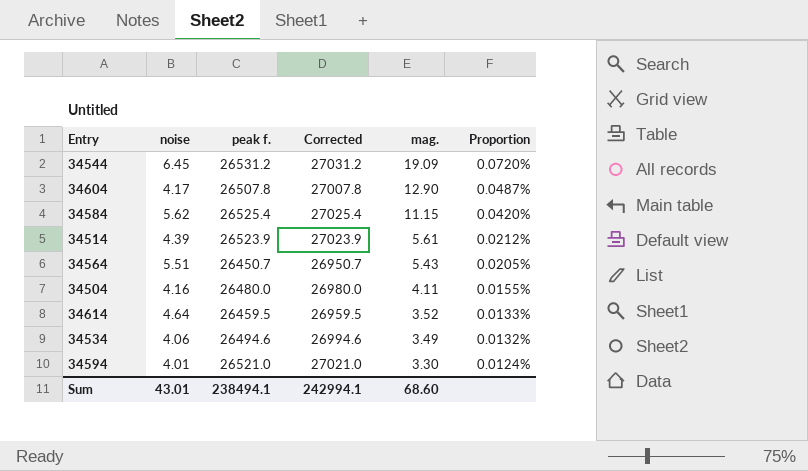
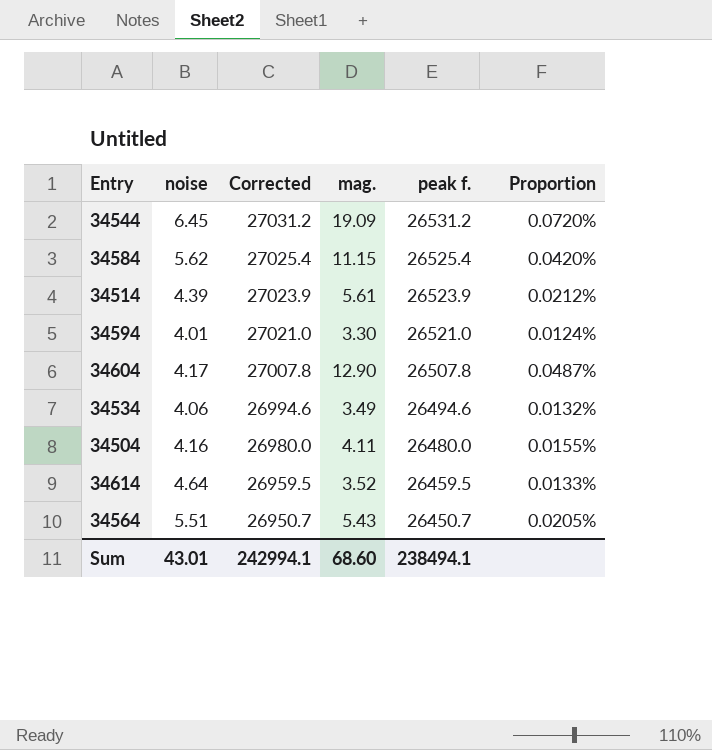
row order: mag. descending -> Corrected descending
column peak f. | position: 3 -> 5

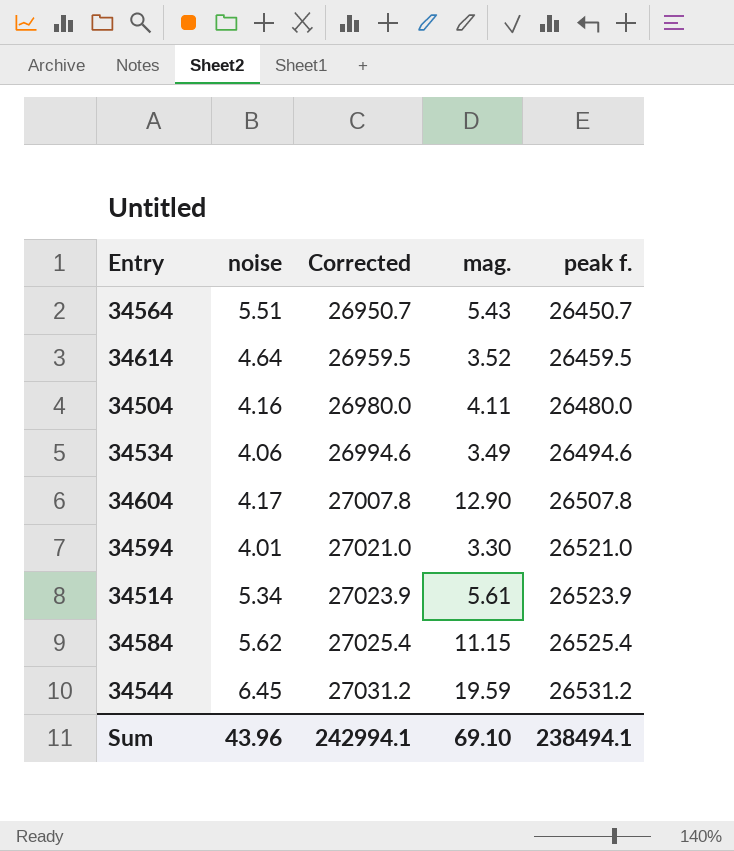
row order: Corrected descending -> Corrected ascending
column Proportion | formula: [mag.] / [peak f.] -> none
34514 | noise: 4.39 -> 5.34
34544 | mag.: 19.09 -> 19.59
Sum | noise: 43.01 -> 43.96
Sum | mag.: 68.60 -> 69.10

